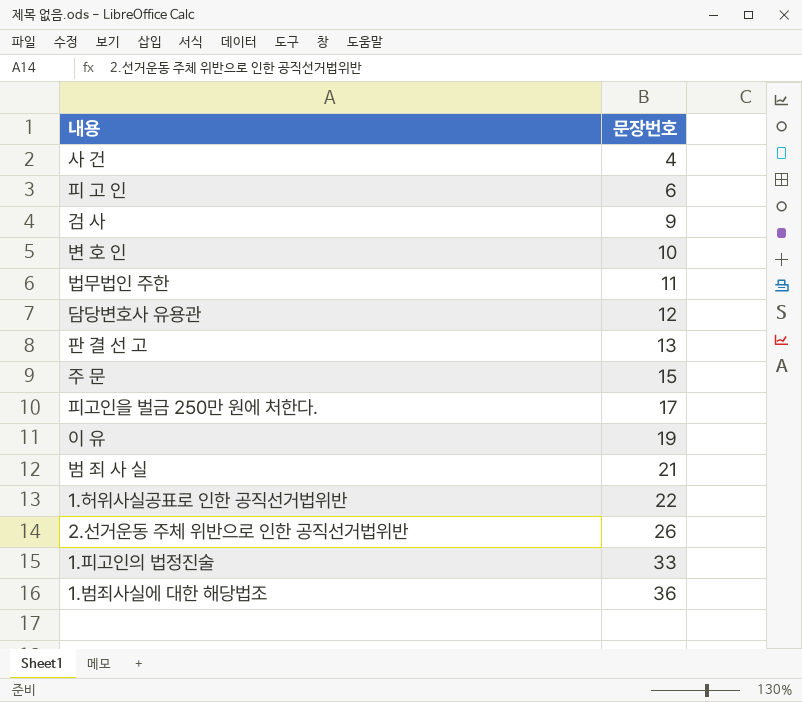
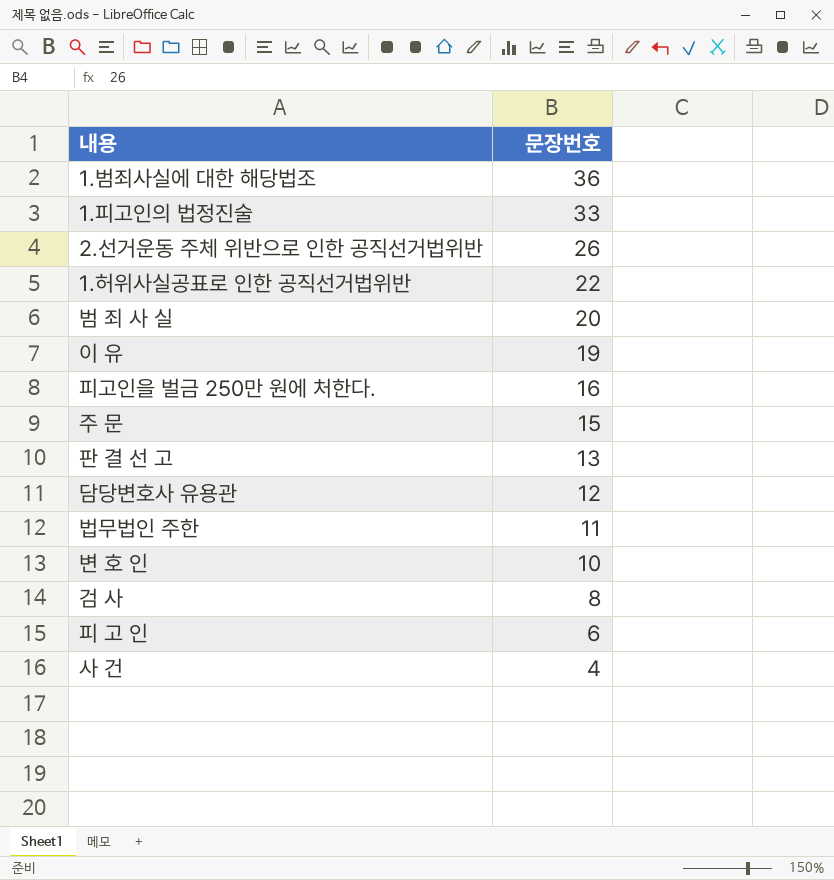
row order: 문장번호 ascending -> 문장번호 descending
범 죄 사 실 | 문장번호: 21 -> 20
피고인을 벌금 250만 원에 처한다. | 문장번호: 17 -> 16
검 사 | 문장번호: 9 -> 8

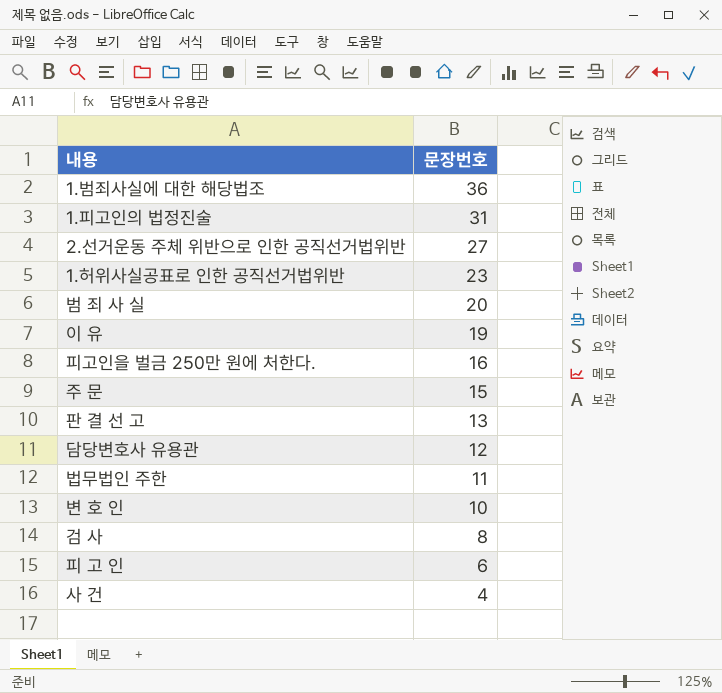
1.피고인의 법정진술 | 문장번호: 33 -> 31
2.선거운동 주체 위반으로 인한 공직선거법위반 | 문장번호: 26 -> 27
1.허위사실공표로 인한 공직선거법위반 | 문장번호: 22 -> 23

